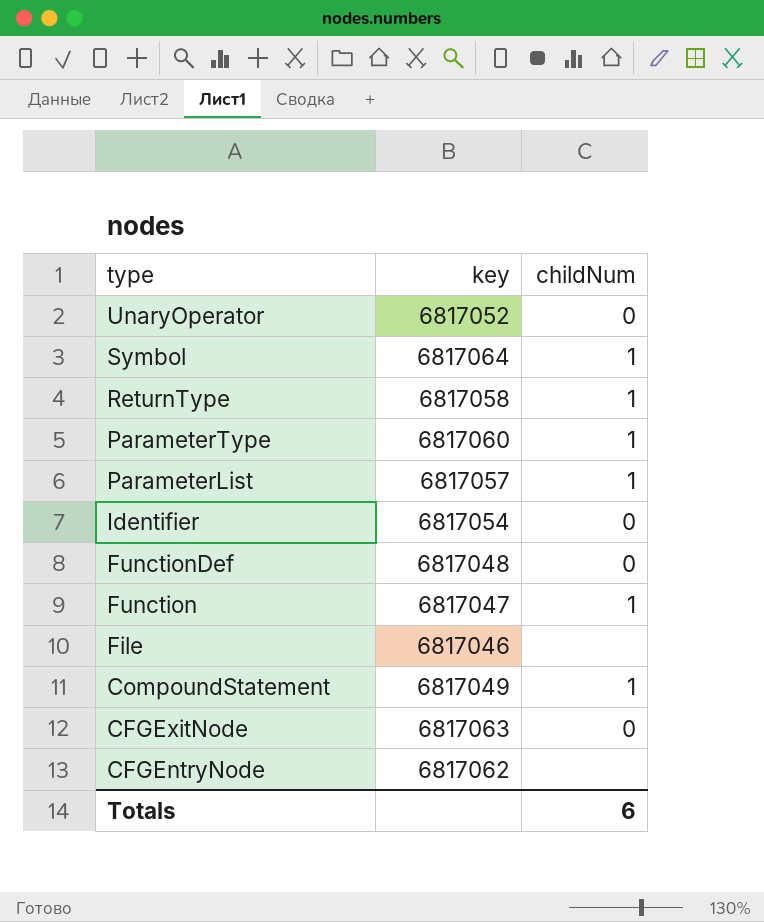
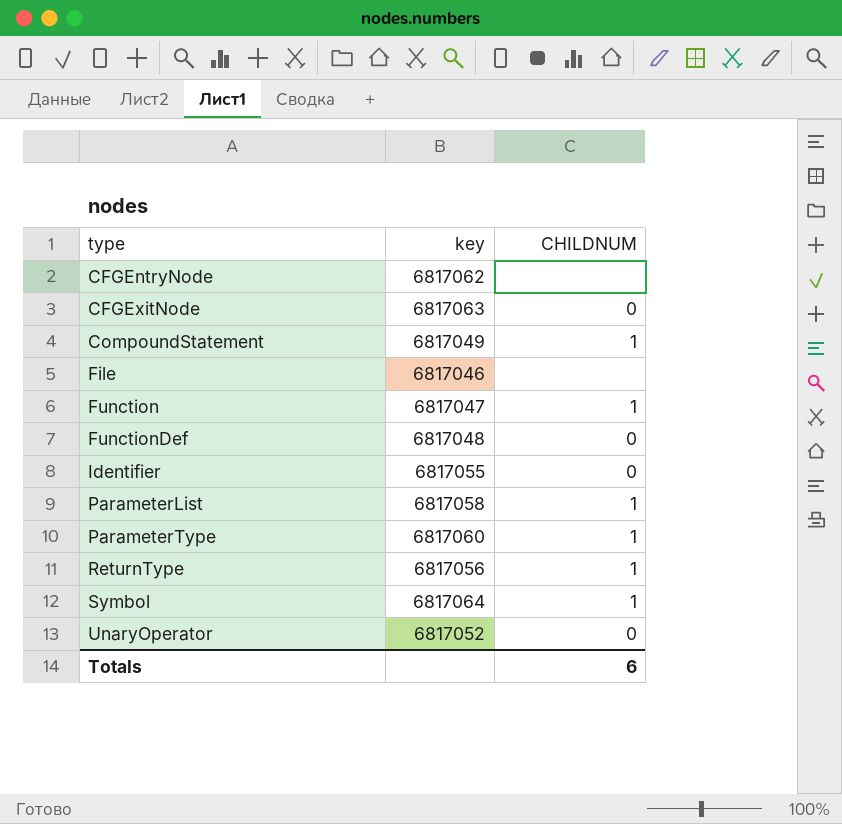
row order: type descending -> type ascending
column name: childNum -> CHILDNUM
Identifier | key: 6817054 -> 6817055
ParameterList | key: 6817057 -> 6817058
ReturnType | key: 6817058 -> 6817056

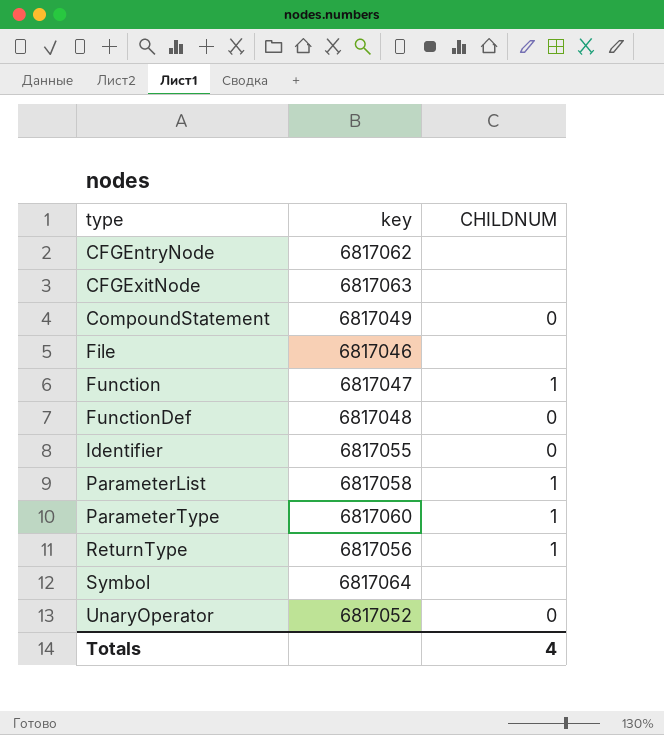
CFGExitNode | CHILDNUM: 0 -> none
CompoundStatement | CHILDNUM: 1 -> 0
Symbol | CHILDNUM: 1 -> none
Totals | CHILDNUM: 6 -> 4

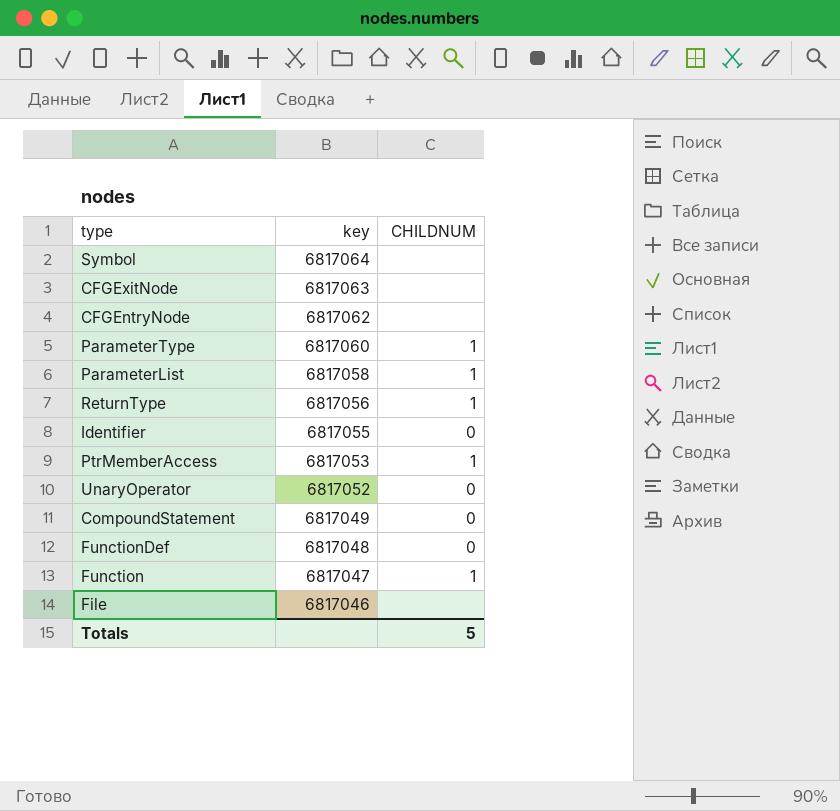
row order: type ascending -> key descending
row PtrMemberAccess: none -> 6817053 | 1
Totals | CHILDNUM: 4 -> 5

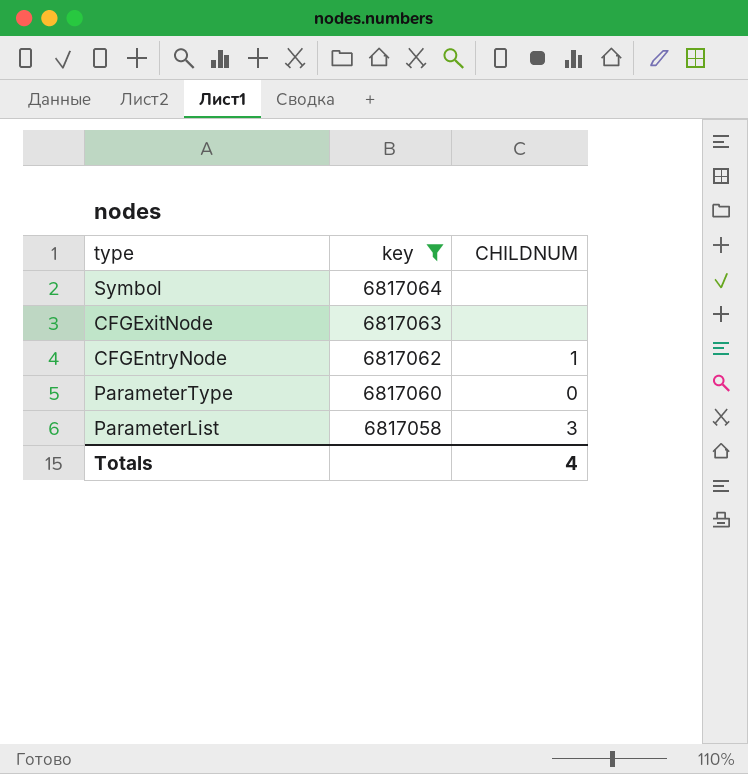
filter: none -> key >= 6817058
CFGEntryNode | CHILDNUM: none -> 1
ParameterType | CHILDNUM: 1 -> 0
ParameterList | CHILDNUM: 1 -> 3
Totals | CHILDNUM: 5 -> 4

